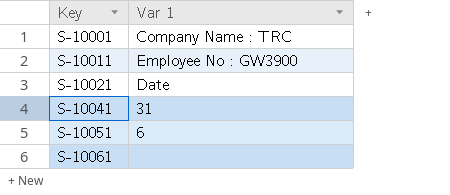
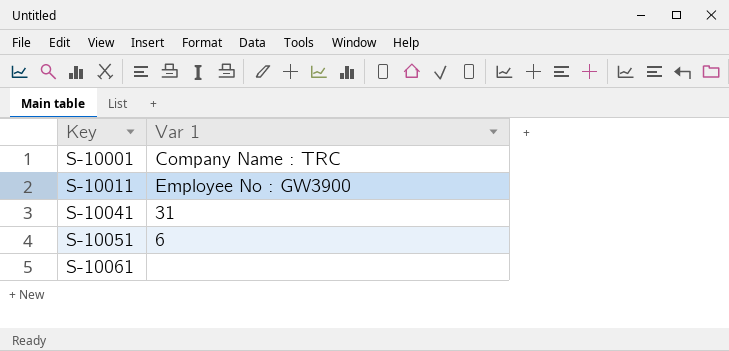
row S-10021: Date -> none

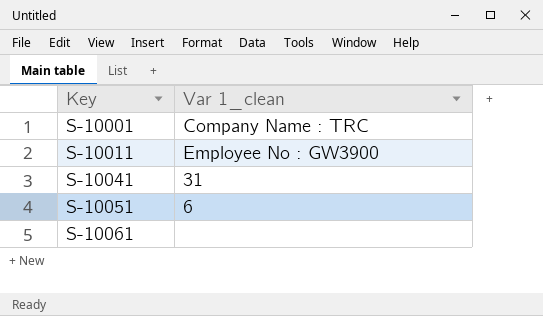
column name: Var 1 -> Var 1_clean

